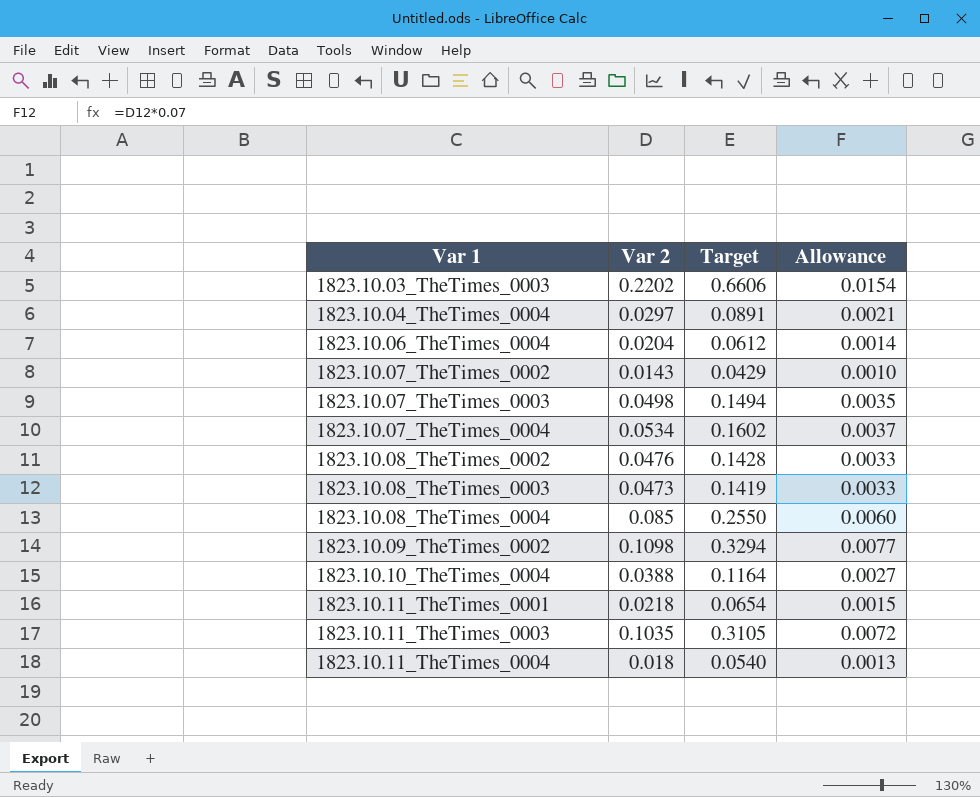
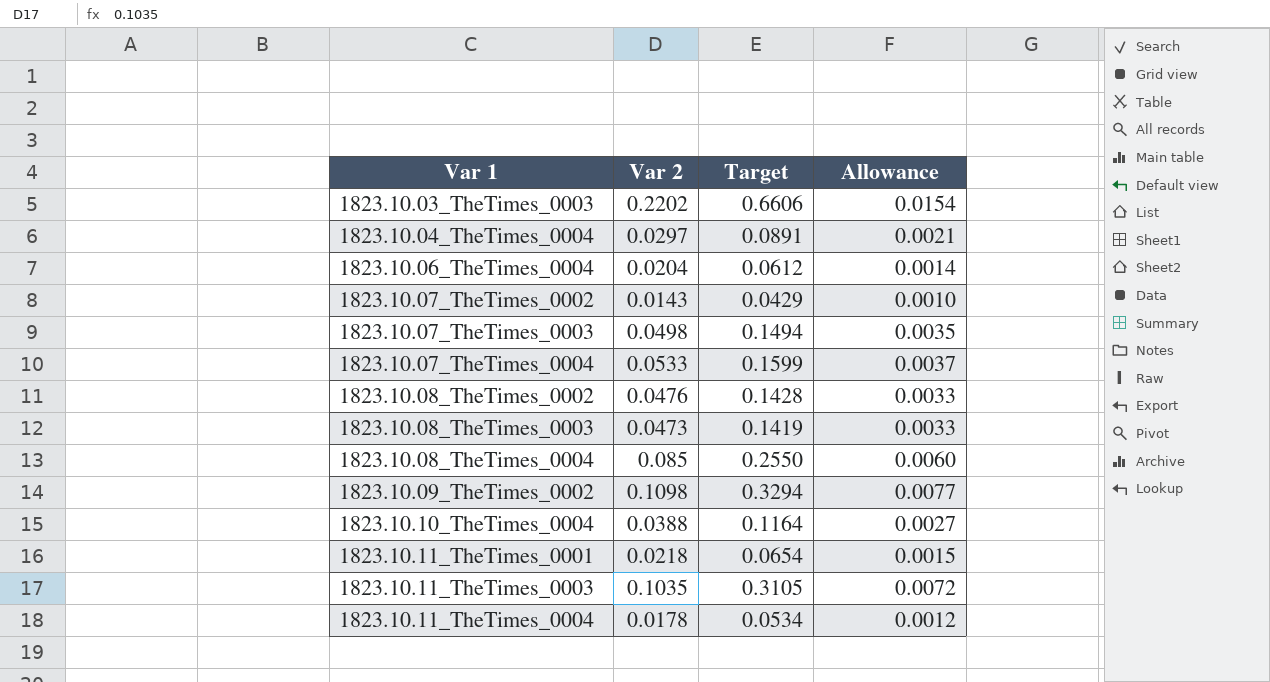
1823.10.07_TheTimes_0004 | Var 2: 0.0534 -> 0.0533
1823.10.07_TheTimes_0004 | Target: 0.1602 -> 0.1599
1823.10.11_TheTimes_0004 | Var 2: 0.018 -> 0.0178
1823.10.11_TheTimes_0004 | Target: 0.0540 -> 0.0534
1823.10.11_TheTimes_0004 | Allowance: 0.0013 -> 0.0012

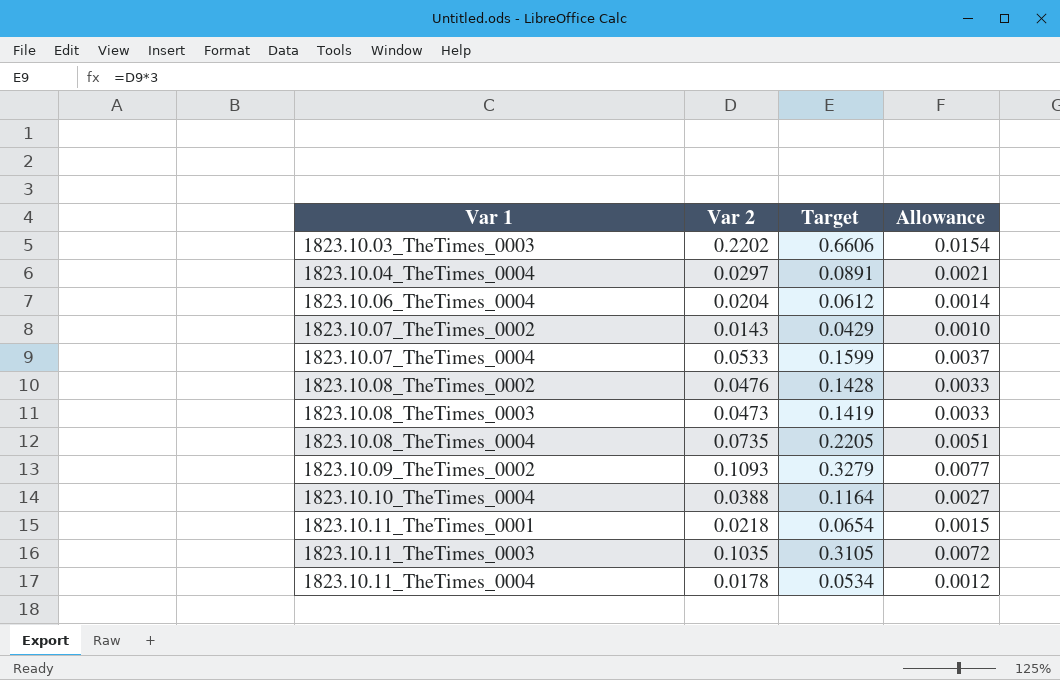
row 1823.10.07_TheTimes_0003: 0.0498 | 0.1494 | 0.0035 -> none
1823.10.08_TheTimes_0004 | Var 2: 0.085 -> 0.0735
1823.10.08_TheTimes_0004 | Target: 0.2550 -> 0.2205
1823.10.08_TheTimes_0004 | Allowance: 0.0060 -> 0.0051
1823.10.09_TheTimes_0002 | Var 2: 0.1098 -> 0.1093
1823.10.09_TheTimes_0002 | Target: 0.3294 -> 0.3279

